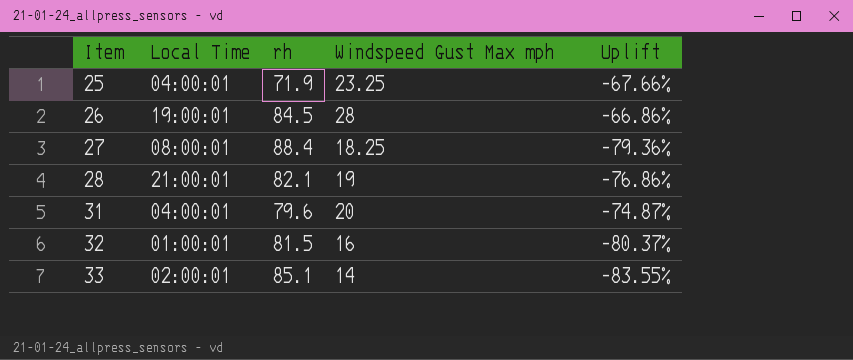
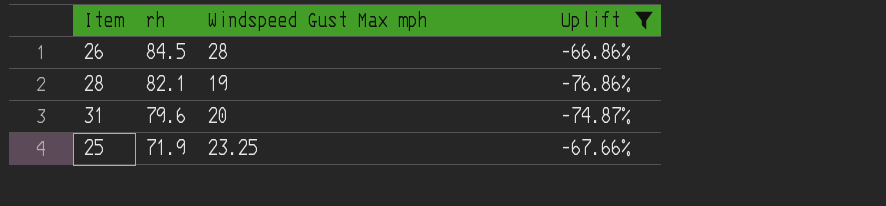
filter: none -> Uplift >= -76.86%
row order: Item ascending -> rh descending
column Local Time | position: 2 -> none

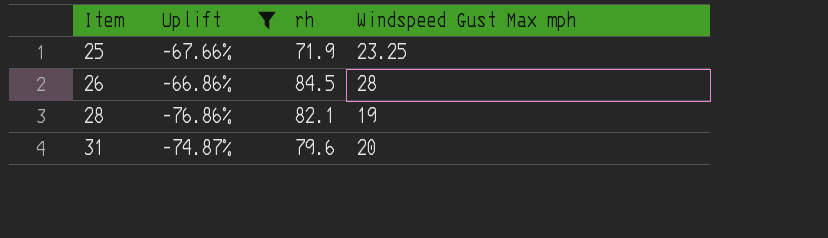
row order: rh descending -> Item ascending
column Uplift | position: 4 -> 2

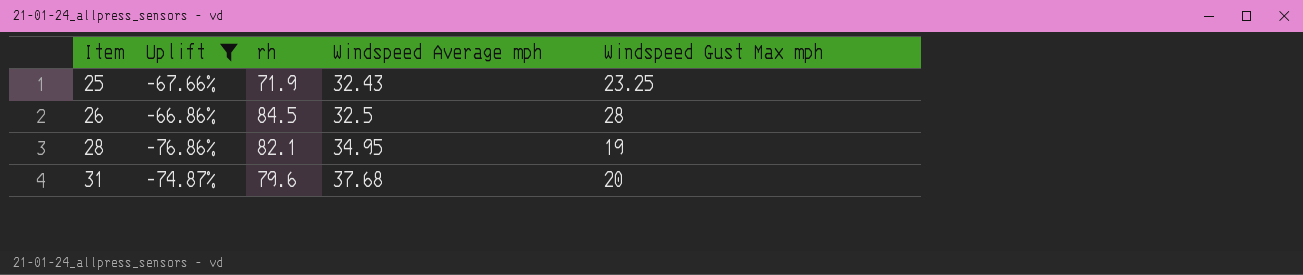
column Windspeed Average mph | position: none -> 4

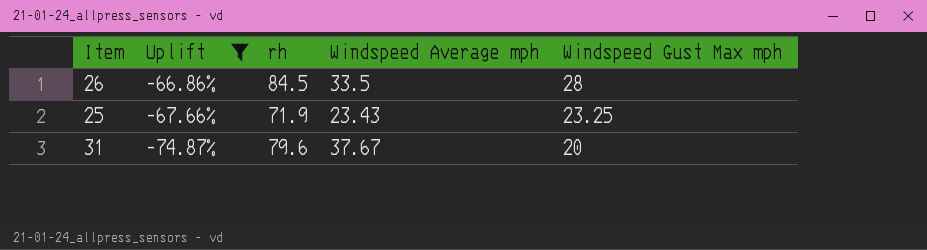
row order: Item ascending -> Uplift descending
row 28: -76.86% | 82.1 | 34.95 | 19 -> none
26 | Windspeed Average mph: 32.5 -> 33.5
25 | Windspeed Average mph: 32.43 -> 23.43
31 | Windspeed Average mph: 37.68 -> 37.67

